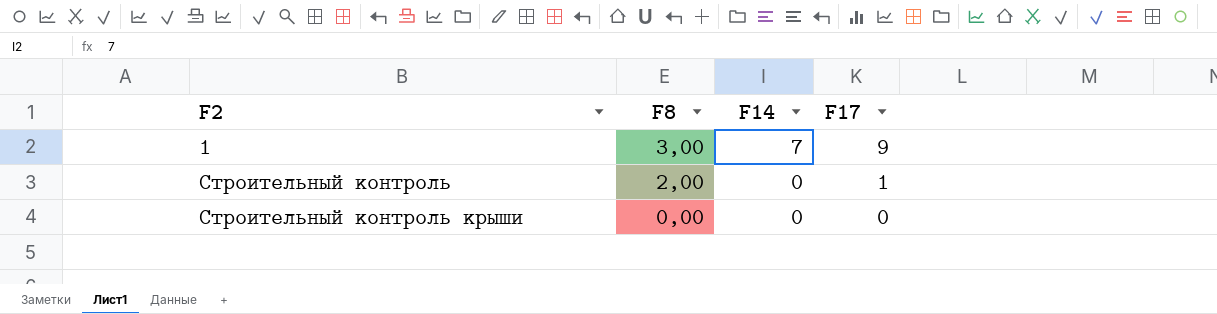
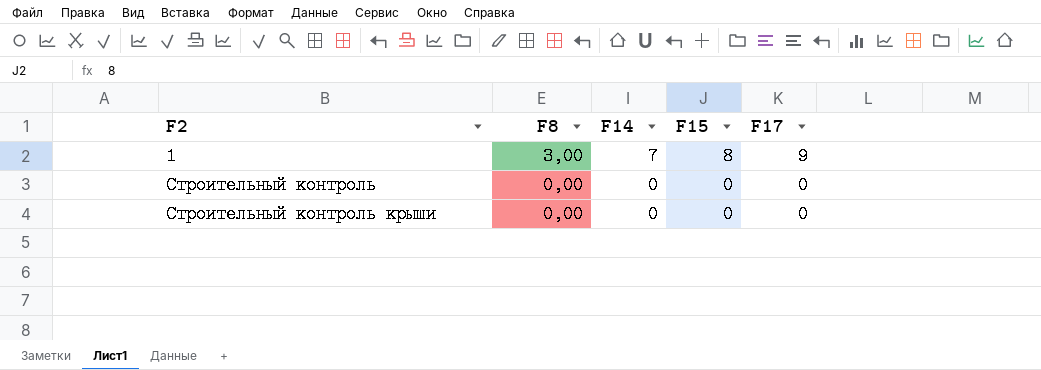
column F15 | position: none -> 4
Строительный контроль | F8: 2,00 -> 0,00
Строительный контроль | F17: 1 -> 0

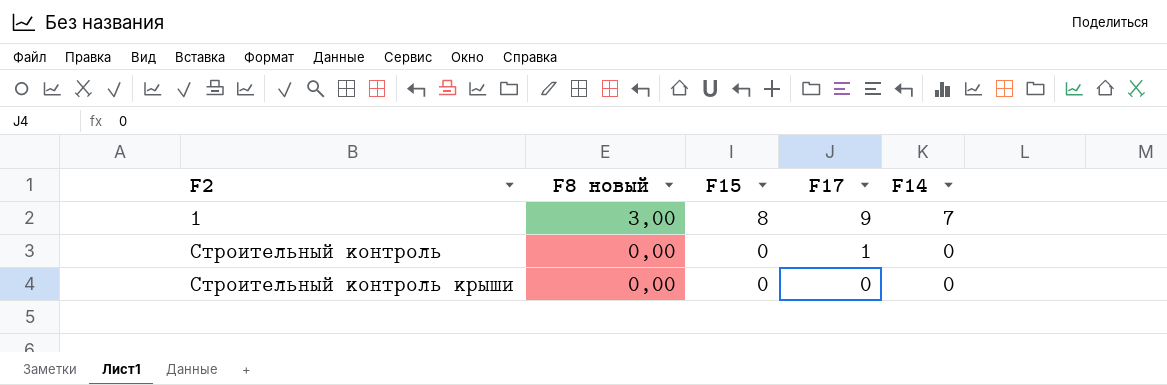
column name: F8 -> F8 новый
column F14 | position: 3 -> 5
Строительный контроль | F17: 0 -> 1

